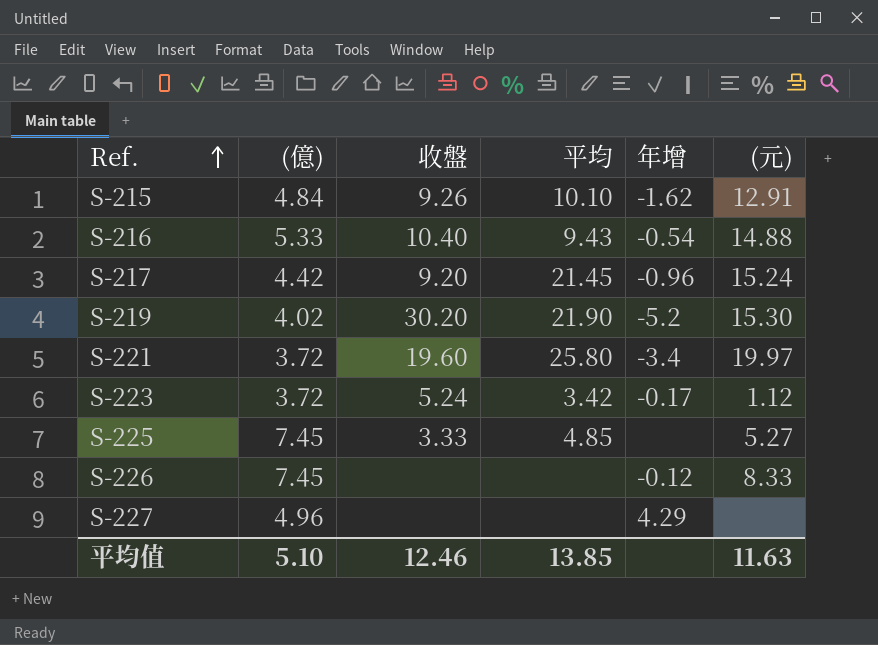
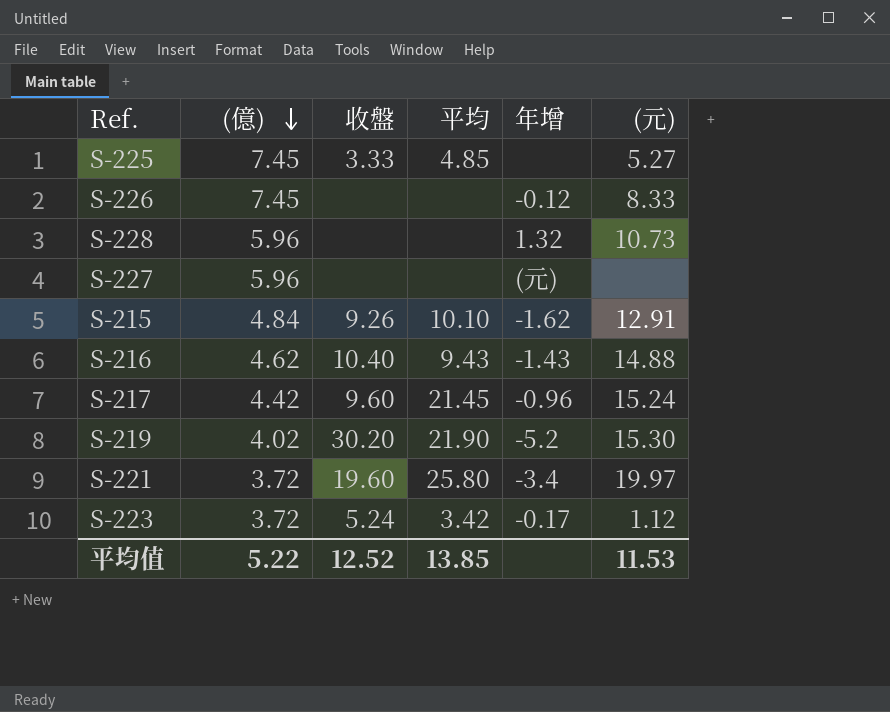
row order: Ref. ascending -> (億) descending
row S-228: none -> 5.96 | none | none | 1.32 | 10.73
S-227 | (億): 4.96 -> 5.96
S-227 | 年增: 4.29 -> (元)
S-216 | (億): 5.33 -> 4.62
S-216 | 年增: -0.54 -> -1.43
S-217 | 收盤: 9.20 -> 9.60
平均值 | (億): 5.10 -> 5.22
平均值 | 收盤: 12.46 -> 12.52
平均值 | (元): 11.63 -> 11.53

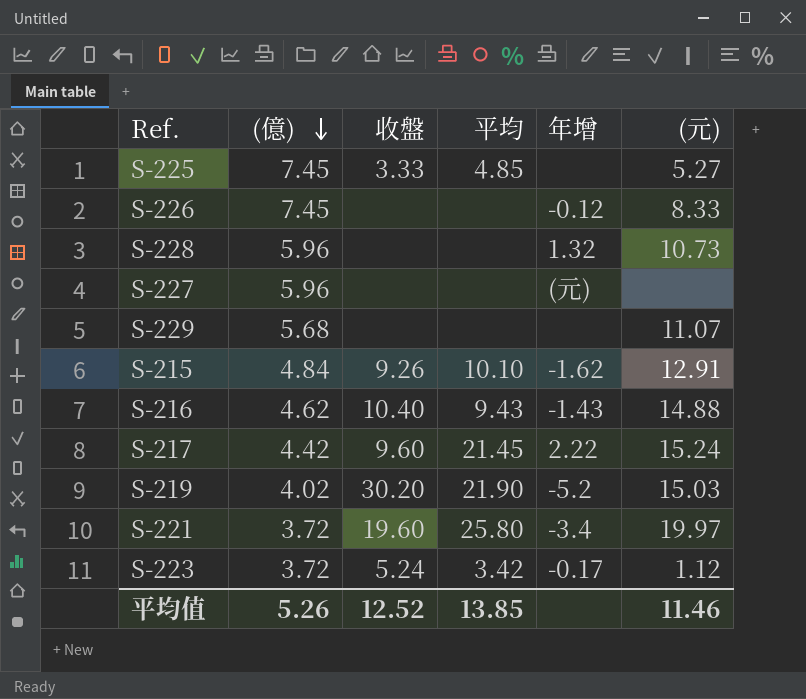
row S-229: none -> 5.68 | none | none | none | 11.07
S-217 | 年增: -0.96 -> 2.22
S-219 | (元): 15.30 -> 15.03
平均值 | (億): 5.22 -> 5.26
平均值 | (元): 11.53 -> 11.46

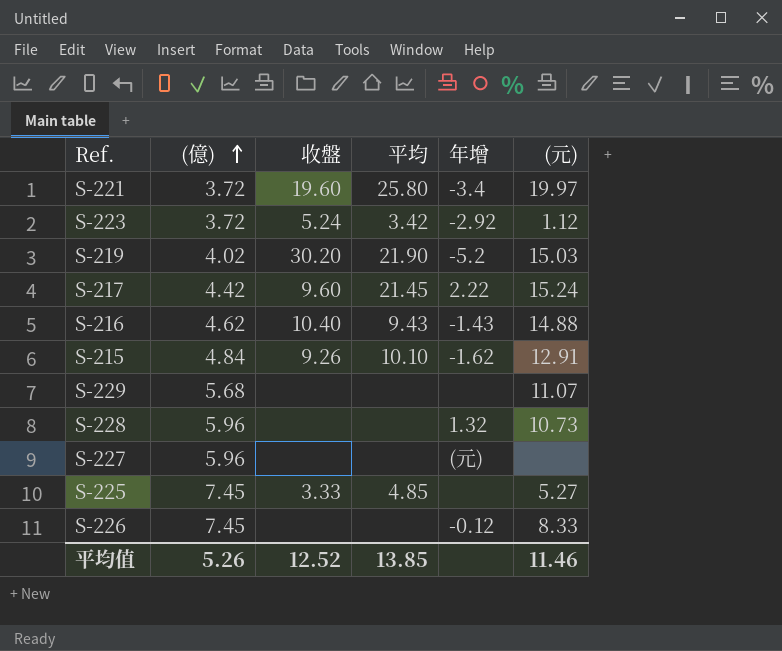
row order: (億) descending -> (億) ascending
S-223 | 年增: -0.17 -> -2.92

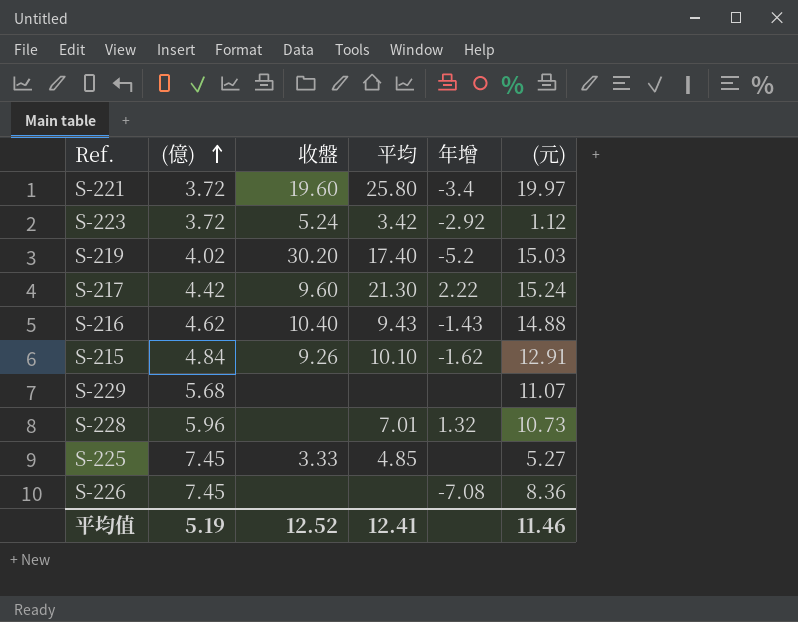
row S-227: 5.96 | none | none | (元) | none -> none
S-219 | 平均: 21.90 -> 17.40
S-217 | 平均: 21.45 -> 21.30
S-228 | 平均: none -> 7.01
S-226 | 年增: -0.12 -> -7.08
S-226 | (元): 8.33 -> 8.36
平均值 | (億): 5.26 -> 5.19
平均值 | 平均: 13.85 -> 12.41

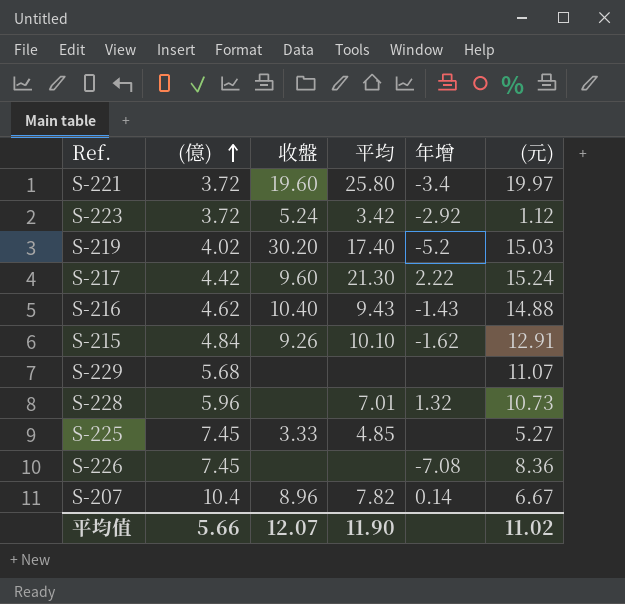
row S-207: none -> 10.4 | 8.96 | 7.82 | 0.14 | 6.67
平均值 | (億): 5.19 -> 5.66
平均值 | 收盤: 12.52 -> 12.07
平均值 | 平均: 12.41 -> 11.90
平均值 | (元): 11.46 -> 11.02

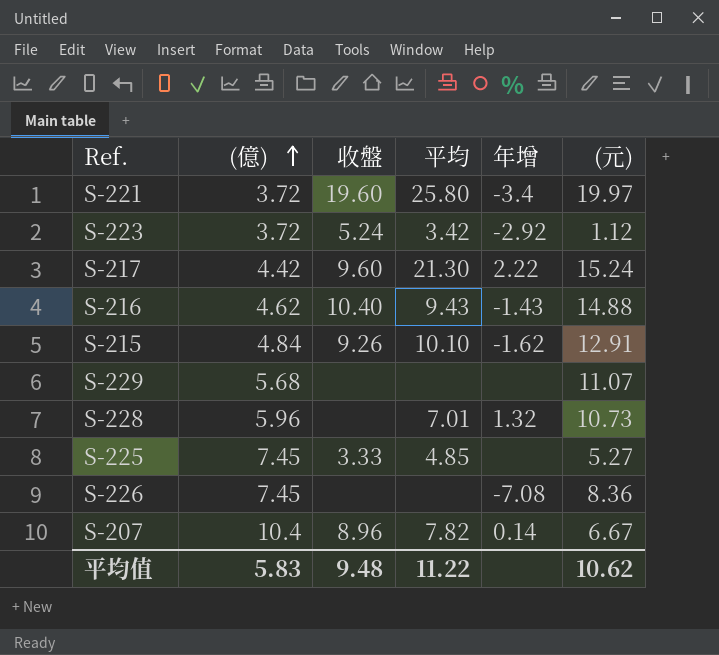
row S-219: 4.02 | 30.20 | 17.40 | -5.2 | 15.03 -> none
平均值 | (億): 5.66 -> 5.83
平均值 | 收盤: 12.07 -> 9.48
平均值 | 平均: 11.90 -> 11.22
平均值 | (元): 11.02 -> 10.62

